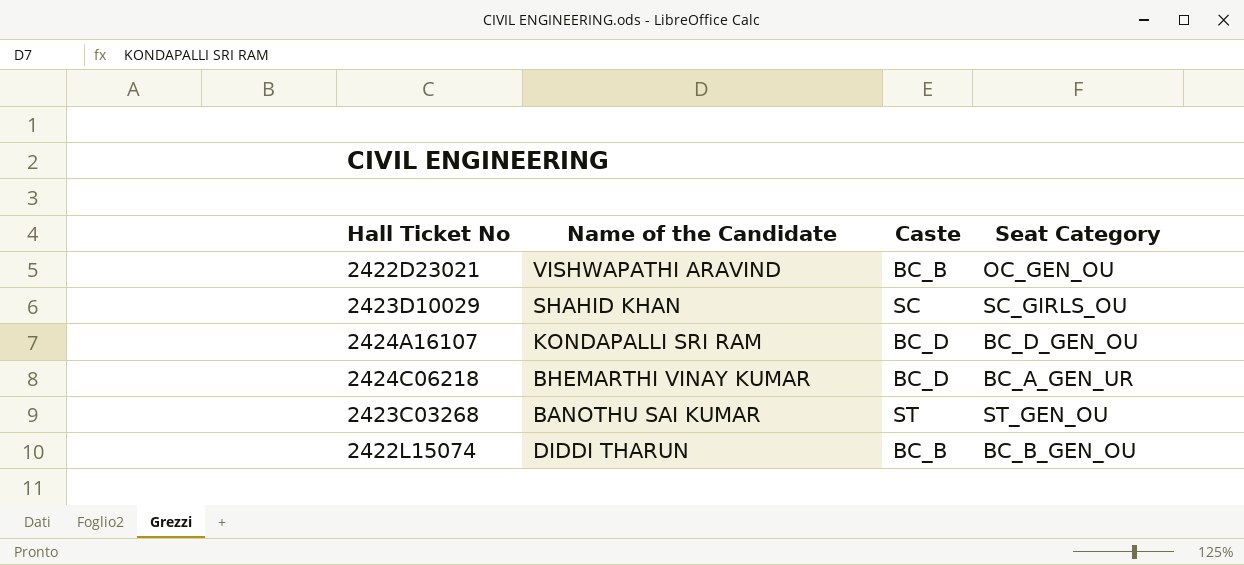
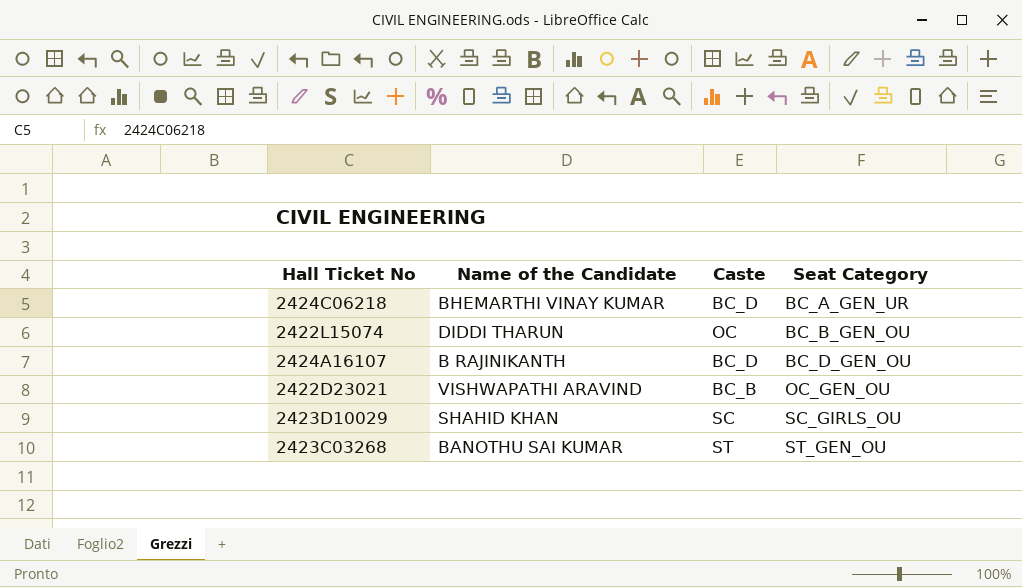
row order: none -> Seat Category ascending
2422L15074 | Caste: BC_B -> OC
2424A16107 | Name of the Candidate: KONDAPALLI SRI RAM -> B RAJINIKANTH

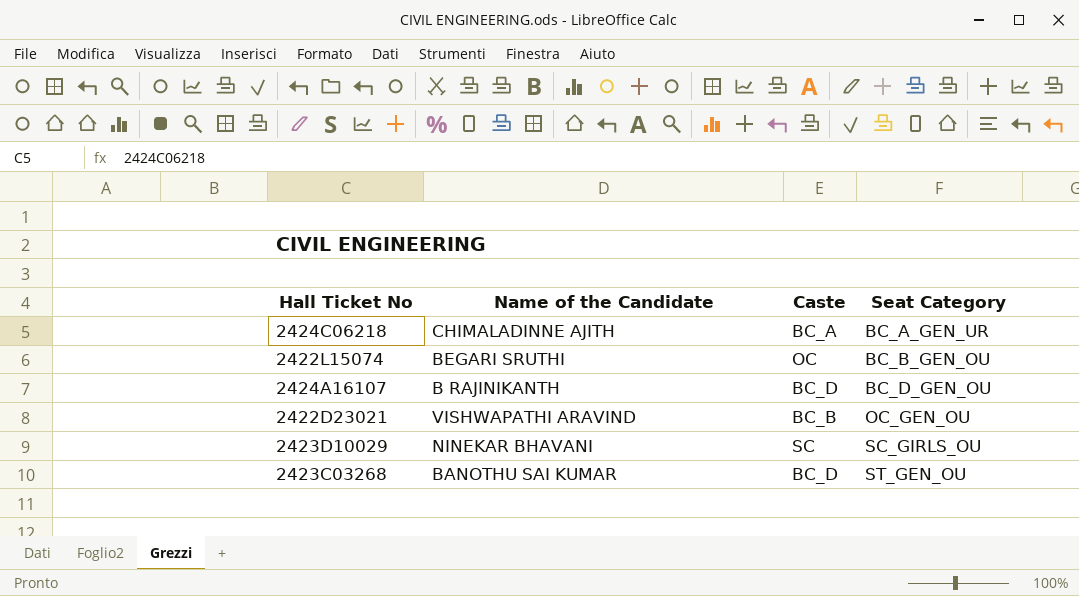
2424C06218 | Name of the Candidate: BHEMARTHI VINAY KUMAR -> CHIMALADINNE AJITH
2424C06218 | Caste: BC_D -> BC_A
2422L15074 | Name of the Candidate: DIDDI THARUN -> BEGARI SRUTHI
2423D10029 | Name of the Candidate: SHAHID KHAN -> NINEKAR BHAVANI
2423C03268 | Caste: ST -> BC_D

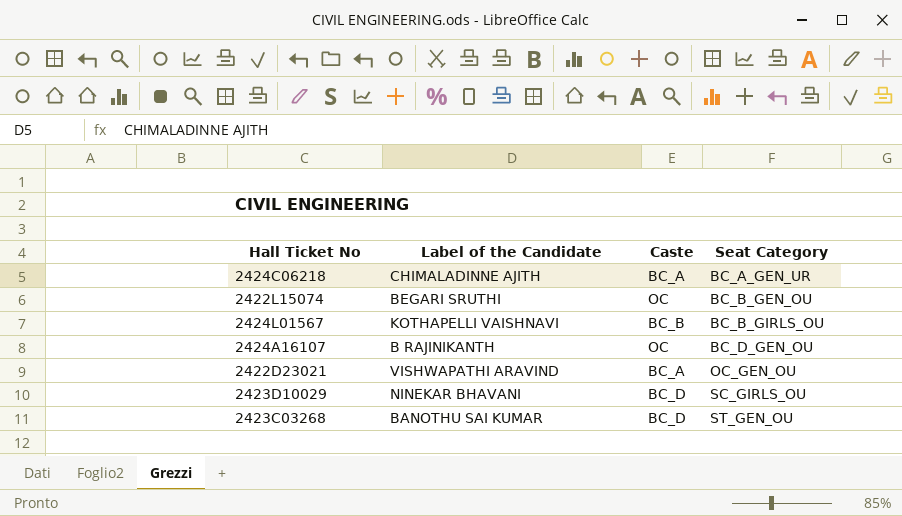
column name: Name of the Candidate -> Label of the Candidate
row 2424L01567: none -> KOTHAPELLI VAISHNAVI | BC_B | BC_B_GIRLS_OU
2424A16107 | Caste: BC_D -> OC
2422D23021 | Caste: BC_B -> BC_A
2423D10029 | Caste: SC -> BC_D

